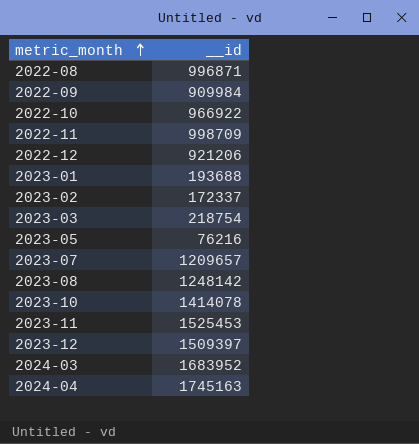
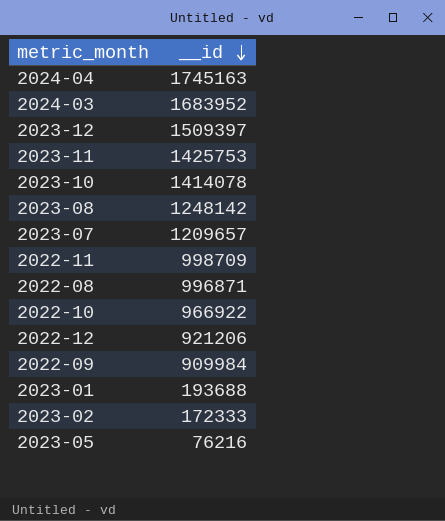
row order: metric_month ascending -> __id descending
row 2023-03: 218754 -> none
2023-11 | __id: 1525453 -> 1425753
2023-02 | __id: 172337 -> 172333

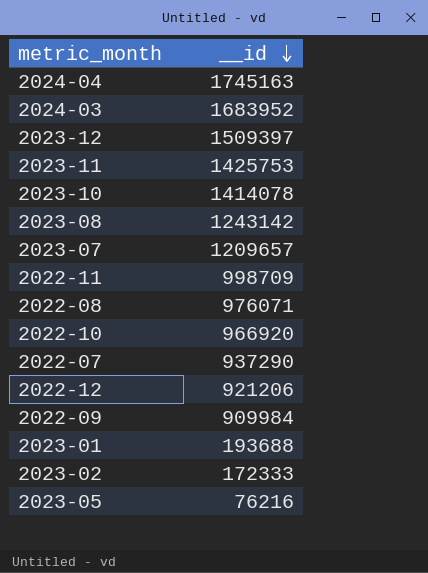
2023-08 | __id: 1248142 -> 1243142
2022-08 | __id: 996871 -> 976071
2022-10 | __id: 966922 -> 966920
row 2022-07: none -> 937290

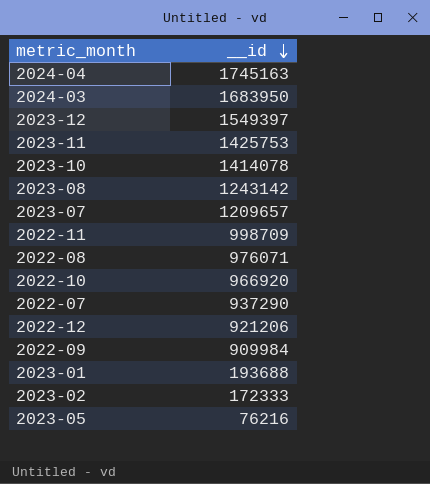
2024-03 | __id: 1683952 -> 1683950
2023-12 | __id: 1509397 -> 1549397

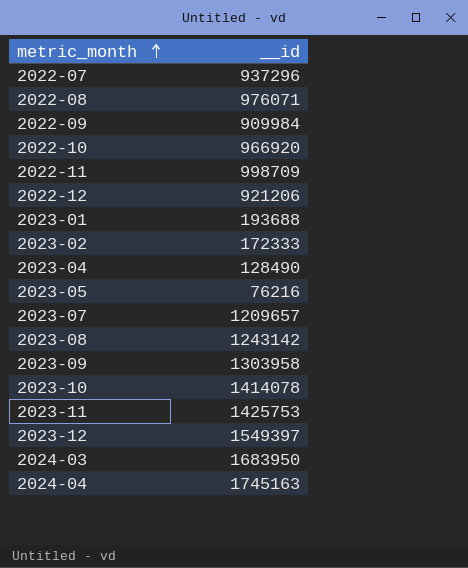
row order: __id descending -> metric_month ascending
2022-07 | __id: 937290 -> 937296
row 2023-04: none -> 128490
row 2023-09: none -> 1303958

